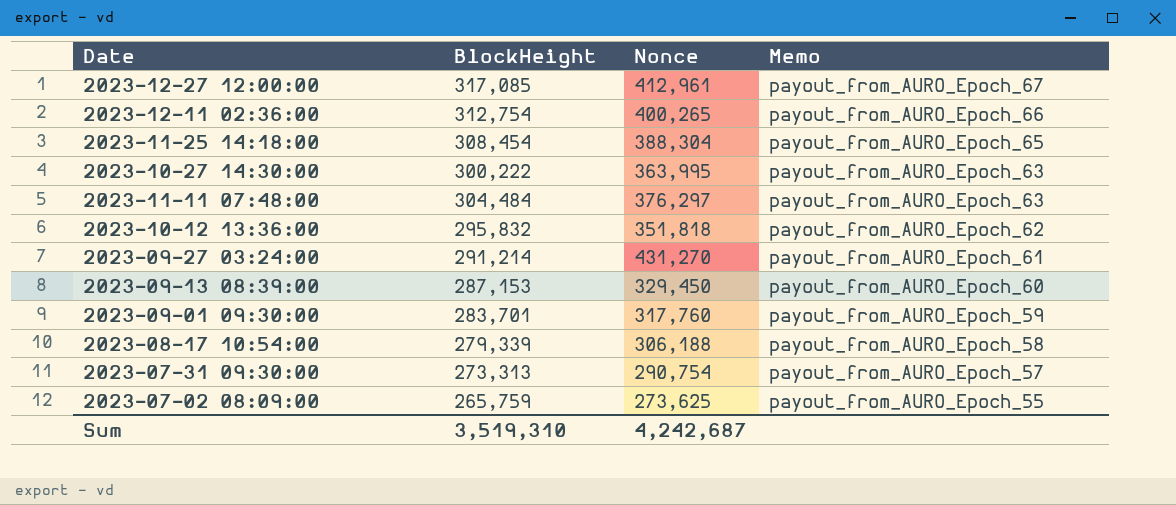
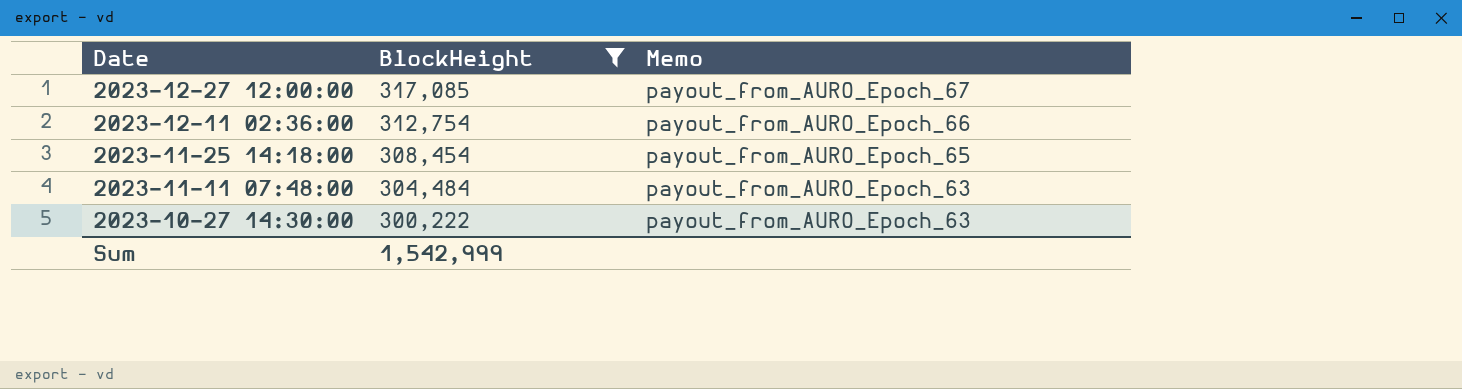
filter: none -> BlockHeight >= 300,222
row order: Memo descending -> Date descending
column Nonce | position: 3 -> none
Sum | BlockHeight: 3,519,310 -> 1,542,999

